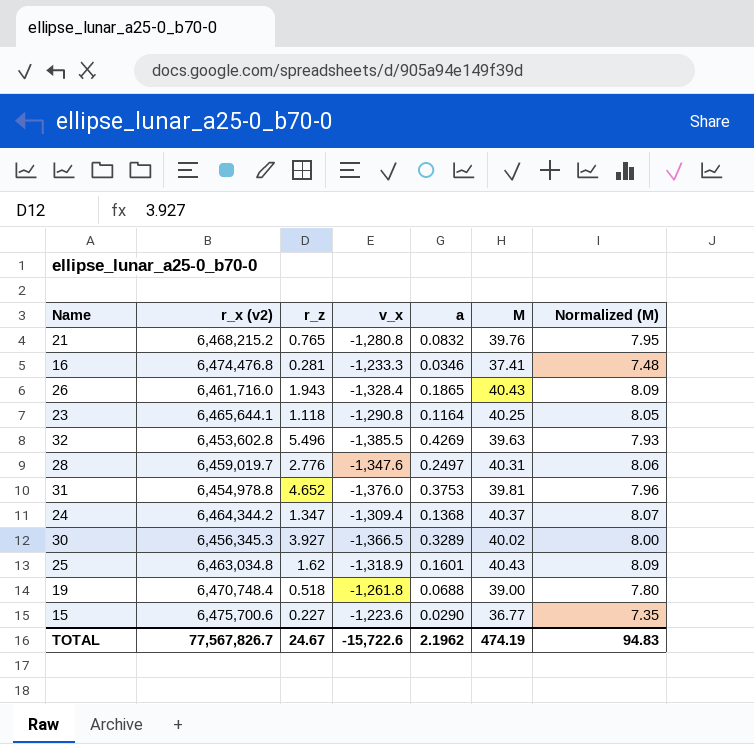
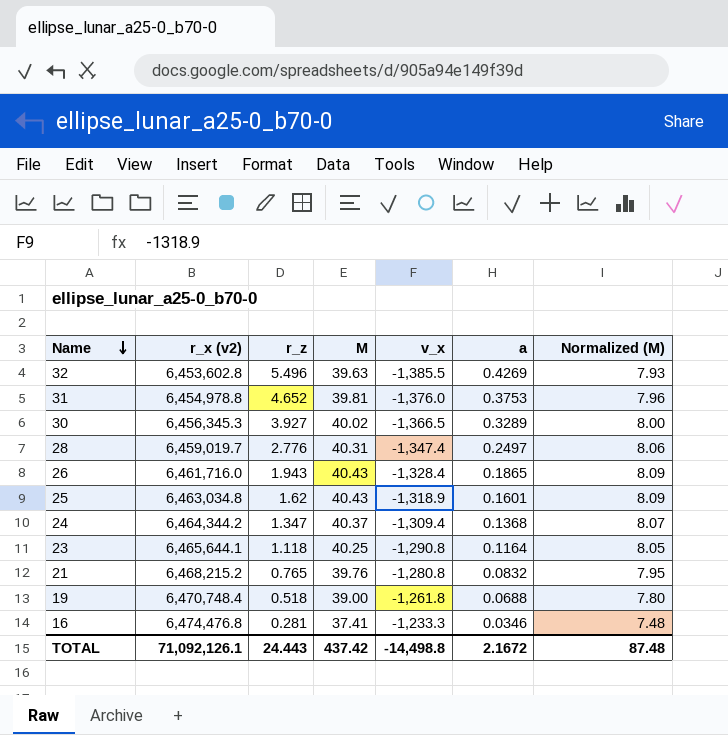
row order: none -> Name descending
column M | position: 6 -> 4
row 15: 6,475,700.6 | 0.227 | -1,223.6 | 0.0290 | 36.77 | 7.35 -> none
28 | v_x: -1,347.6 -> -1,347.4
TOTAL | r_x (v2): 77,567,826.7 -> 71,092,126.1
TOTAL | r_z: 24.67 -> 24.443
TOTAL | M: 474.19 -> 437.42
TOTAL | v_x: -15,722.6 -> -14,498.8
TOTAL | a: 2.1962 -> 2.1672
TOTAL | Normalized (M): 94.83 -> 87.48

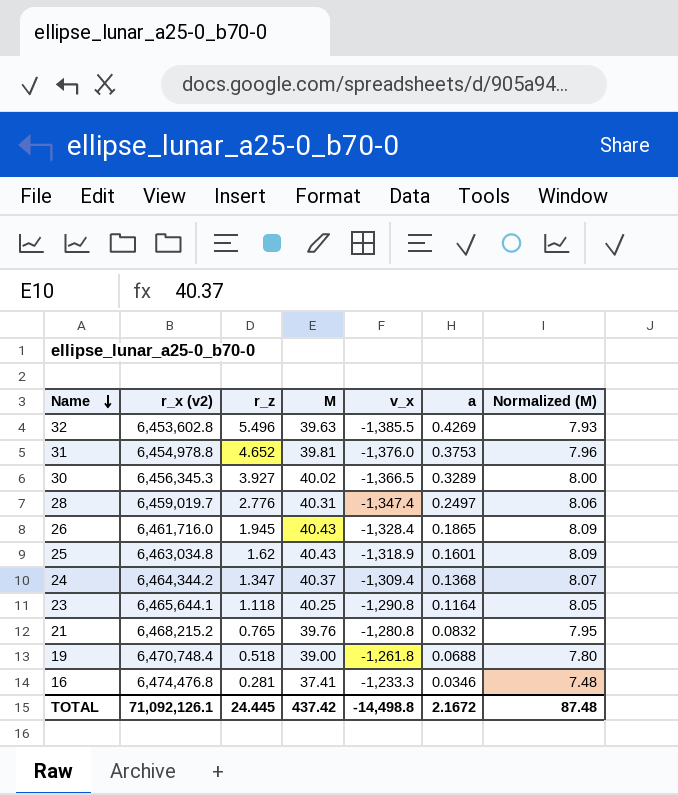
26 | r_z: 1.943 -> 1.945
TOTAL | r_z: 24.443 -> 24.445

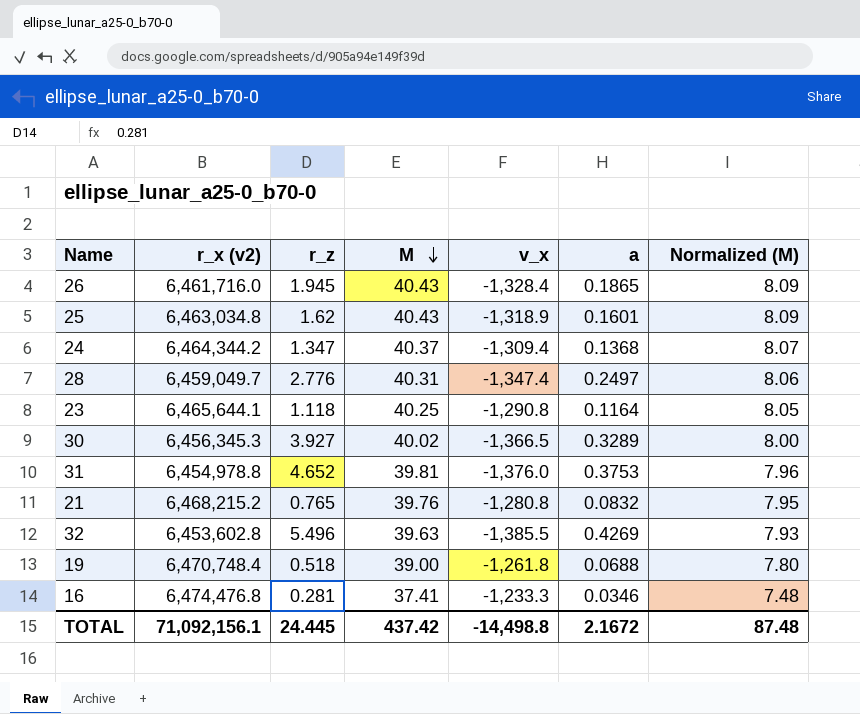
row order: Name descending -> M descending
28 | r_x (v2): 6,459,019.7 -> 6,459,049.7
TOTAL | r_x (v2): 71,092,126.1 -> 71,092,156.1

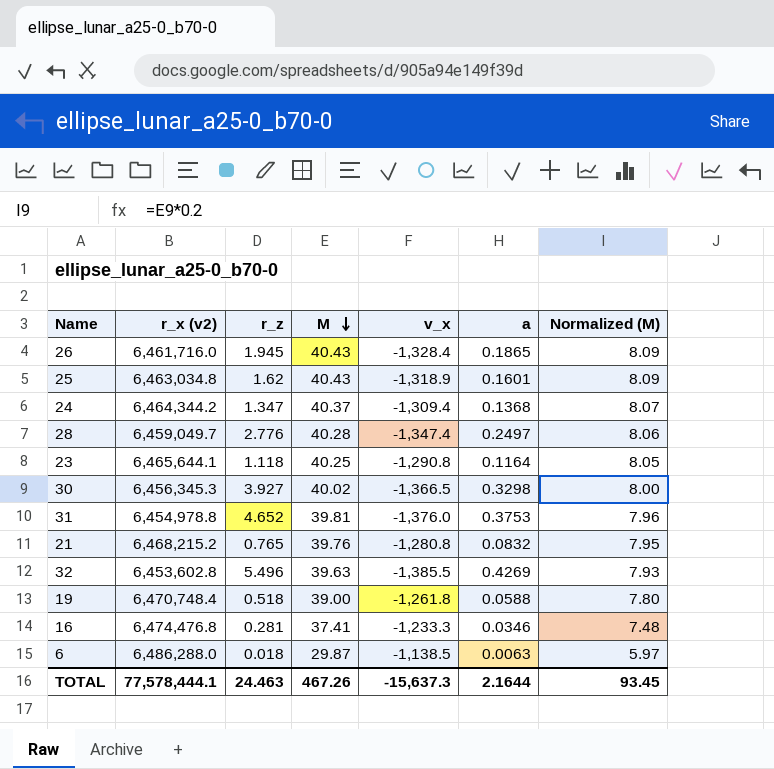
28 | M: 40.31 -> 40.28
30 | a: 0.3289 -> 0.3298
19 | a: 0.0688 -> 0.0588
row 6: none -> 6,486,288.0 | 0.018 | 29.87 | -1,138.5 | 0.0063 | 5.97
TOTAL | r_x (v2): 71,092,156.1 -> 77,578,444.1
TOTAL | r_z: 24.445 -> 24.463
TOTAL | M: 437.42 -> 467.26
TOTAL | v_x: -14,498.8 -> -15,637.3
TOTAL | a: 2.1672 -> 2.1644
TOTAL | Normalized (M): 87.48 -> 93.45

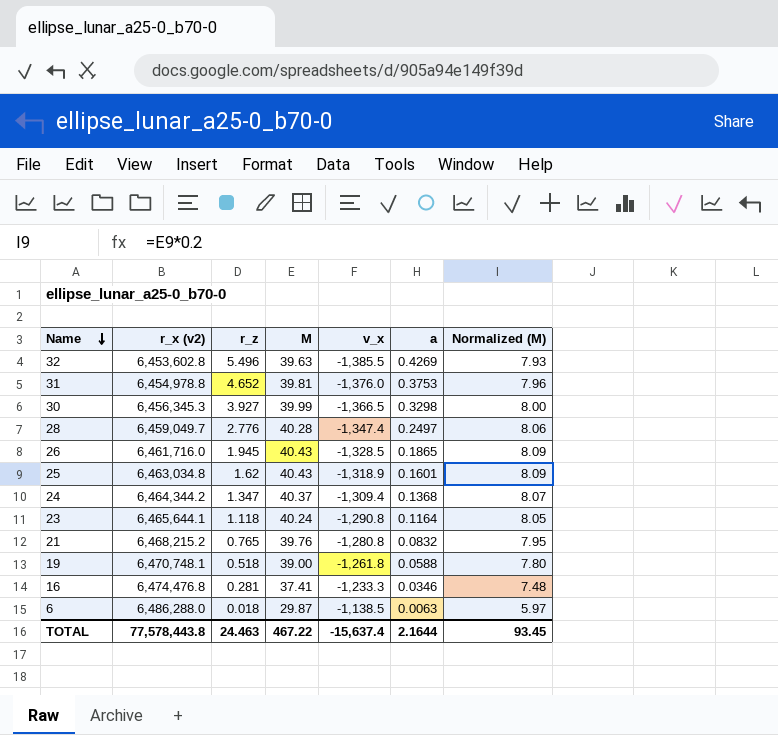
row order: M descending -> Name descending
30 | M: 40.02 -> 39.99
26 | v_x: -1,328.4 -> -1,328.5
23 | M: 40.25 -> 40.24
19 | r_x (v2): 6,470,748.4 -> 6,470,748.1
TOTAL | r_x (v2): 77,578,444.1 -> 77,578,443.8
TOTAL | M: 467.26 -> 467.22
TOTAL | v_x: -15,637.3 -> -15,637.4

